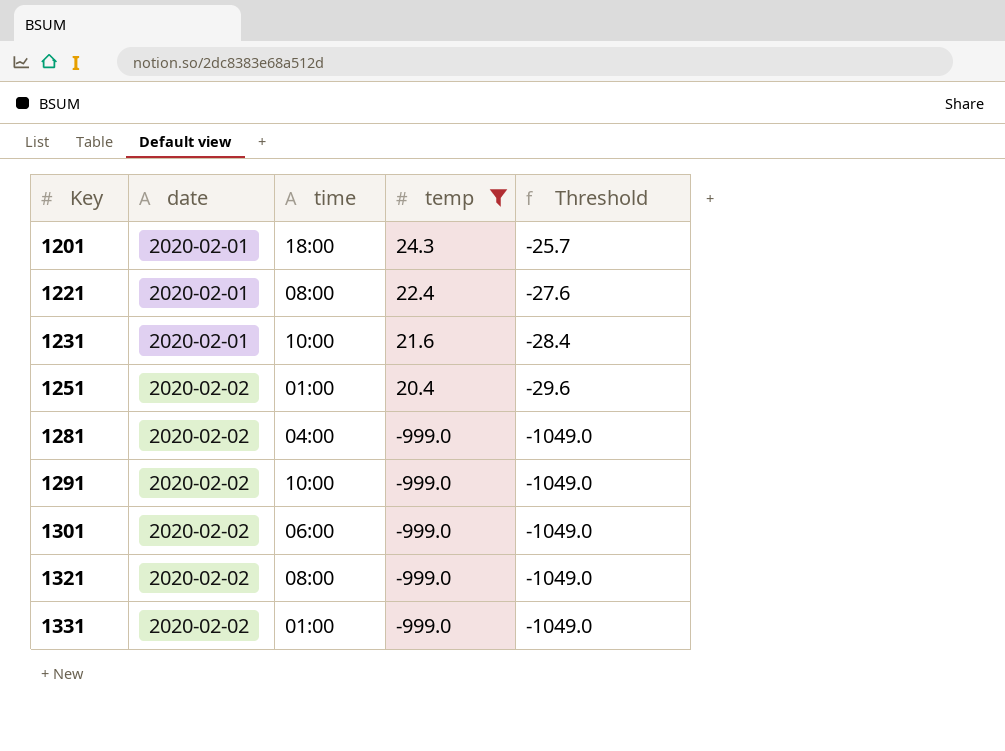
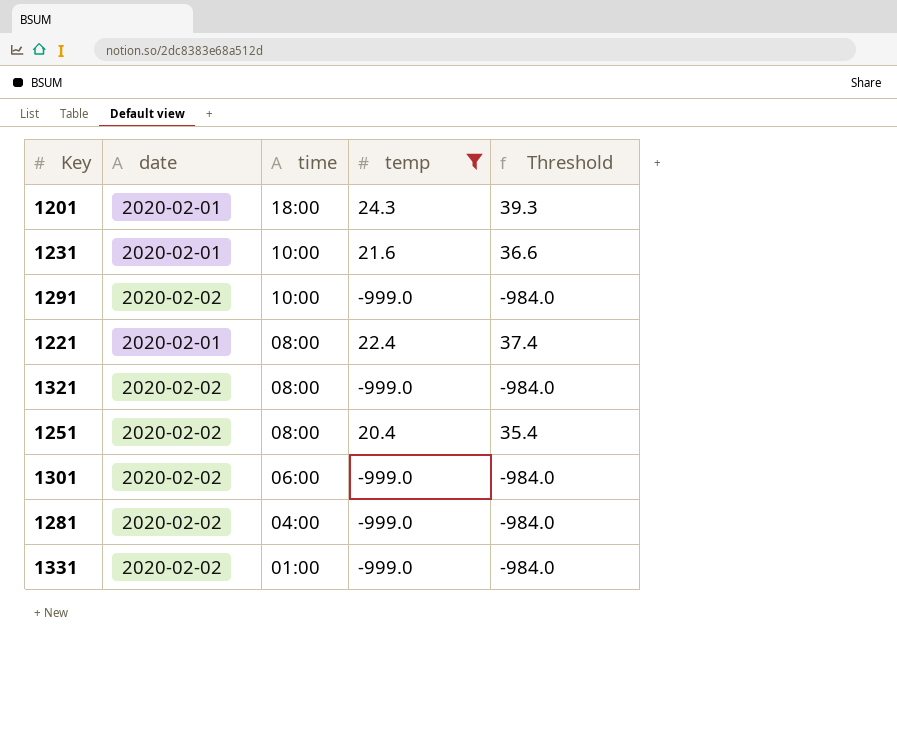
row order: Key ascending -> time descending
column Threshold | formula: [temp] - 50 -> [temp] + 15
1251 | time: 01:00 -> 08:00

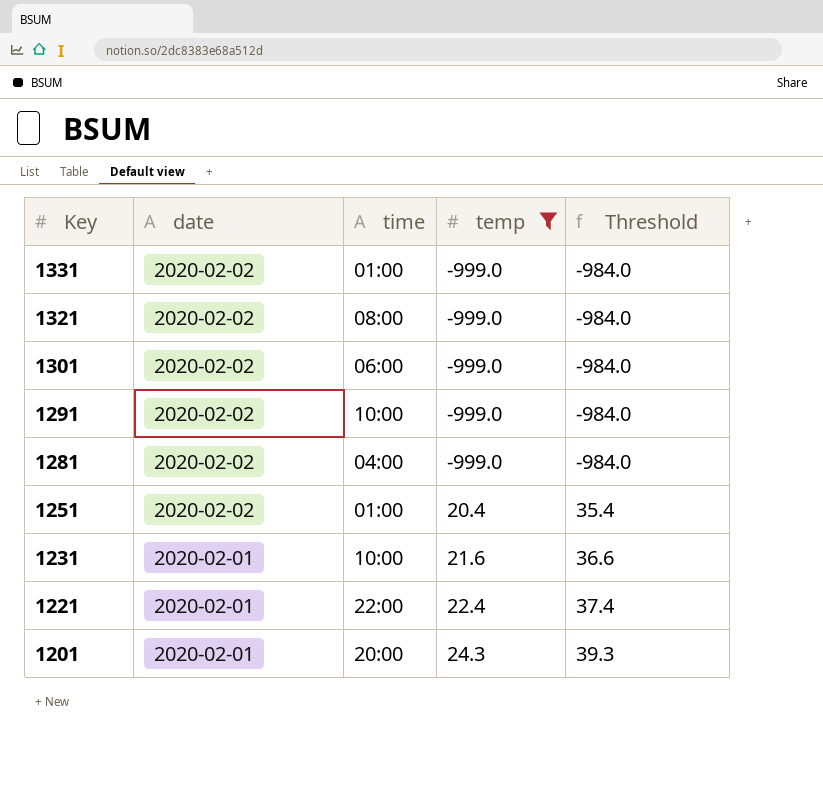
row order: time descending -> Key descending
1251 | time: 08:00 -> 01:00
1221 | time: 08:00 -> 22:00
1201 | time: 18:00 -> 20:00

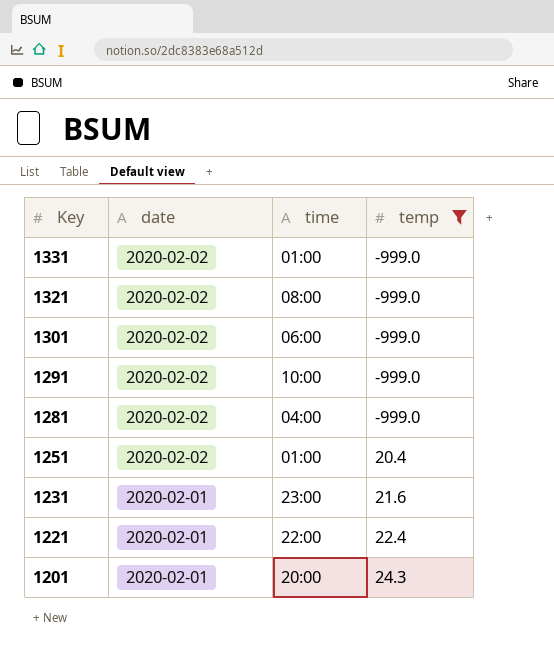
column Threshold | formula: [temp] + 15 -> none
1231 | time: 10:00 -> 23:00

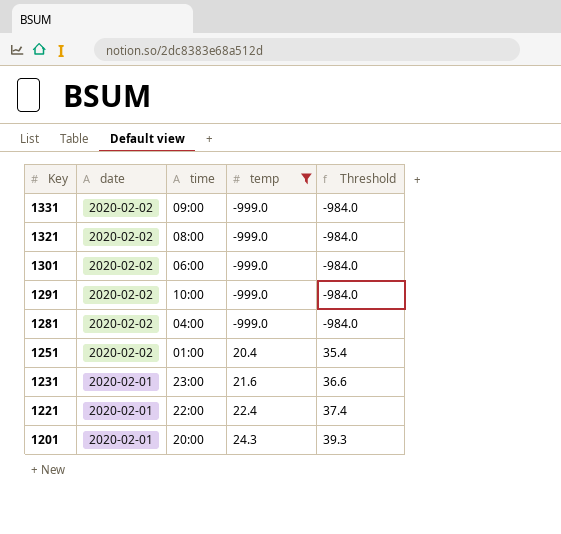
column Threshold | formula: none -> [temp] + 15
1331 | time: 01:00 -> 09:00

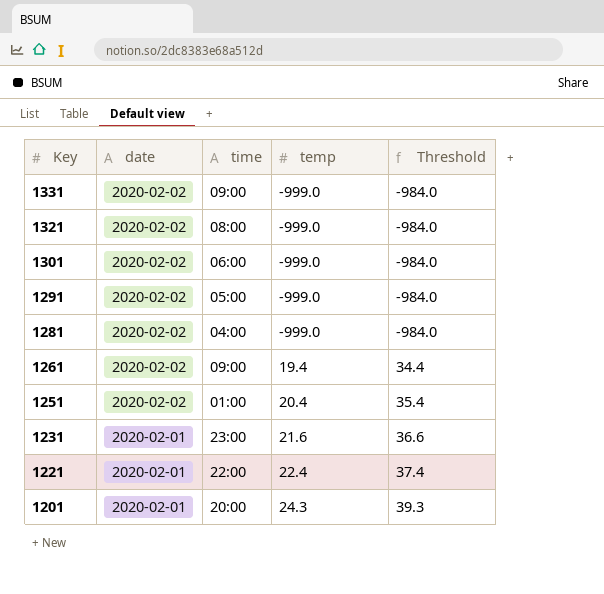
filter: temp != 19.4 -> none
1291 | time: 10:00 -> 05:00

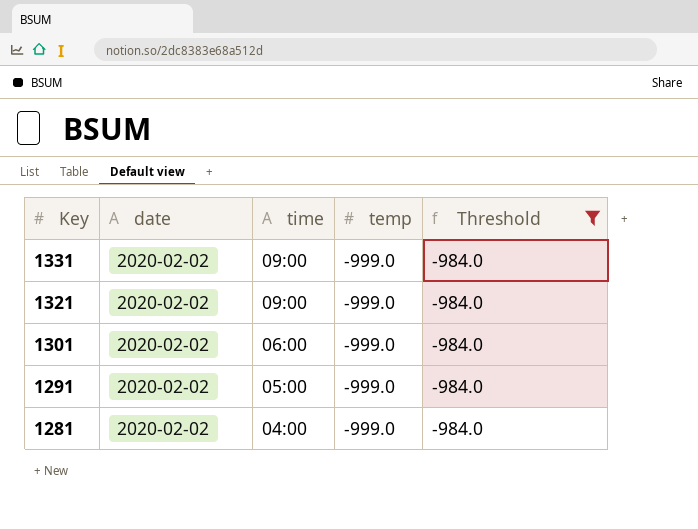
filter: none -> Threshold = -984.0
1321 | time: 08:00 -> 09:00

